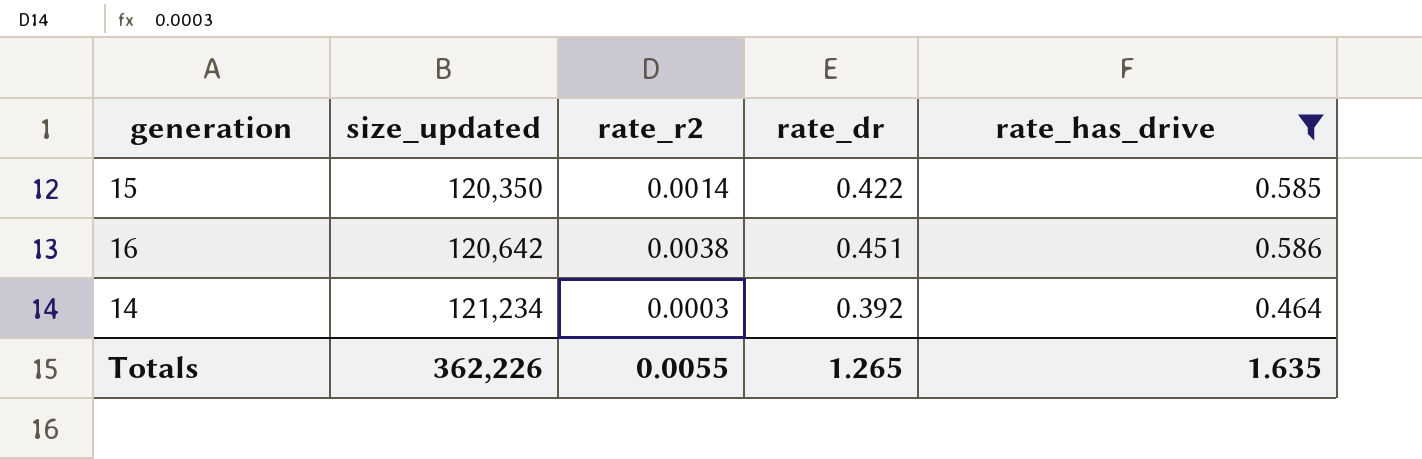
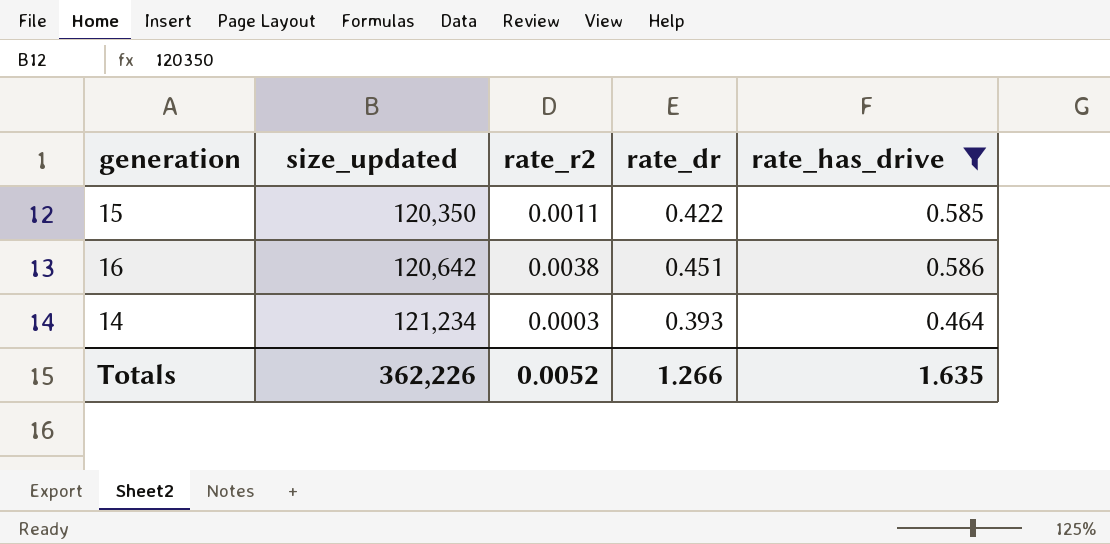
15 | rate_r2: 0.0014 -> 0.0011
14 | rate_dr: 0.392 -> 0.393
Totals | rate_r2: 0.0055 -> 0.0052
Totals | rate_dr: 1.265 -> 1.266

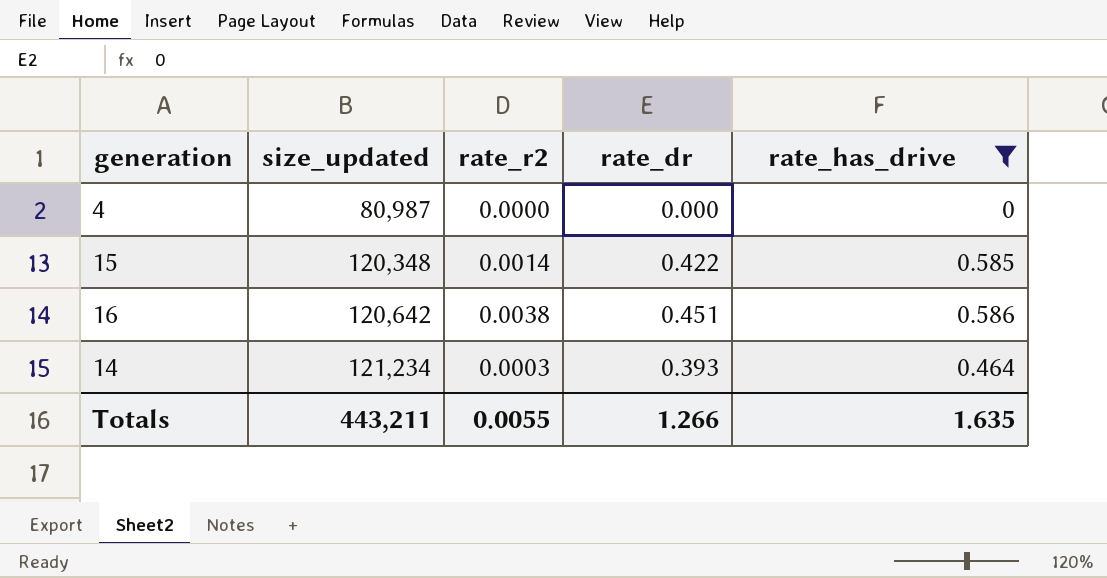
row 4: none -> 80,987 | 0.0000 | 0.000 | 0
15 | size_updated: 120,350 -> 120,348
15 | rate_r2: 0.0011 -> 0.0014
Totals | size_updated: 362,226 -> 443,211
Totals | rate_r2: 0.0052 -> 0.0055

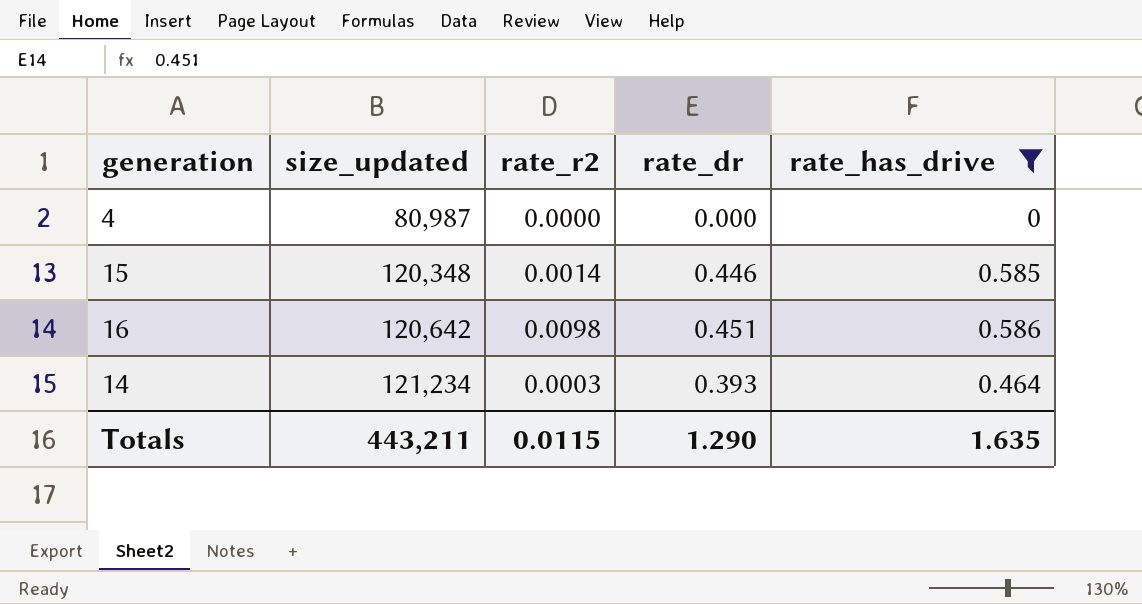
15 | rate_dr: 0.422 -> 0.446
16 | rate_r2: 0.0038 -> 0.0098
Totals | rate_r2: 0.0055 -> 0.0115
Totals | rate_dr: 1.266 -> 1.290

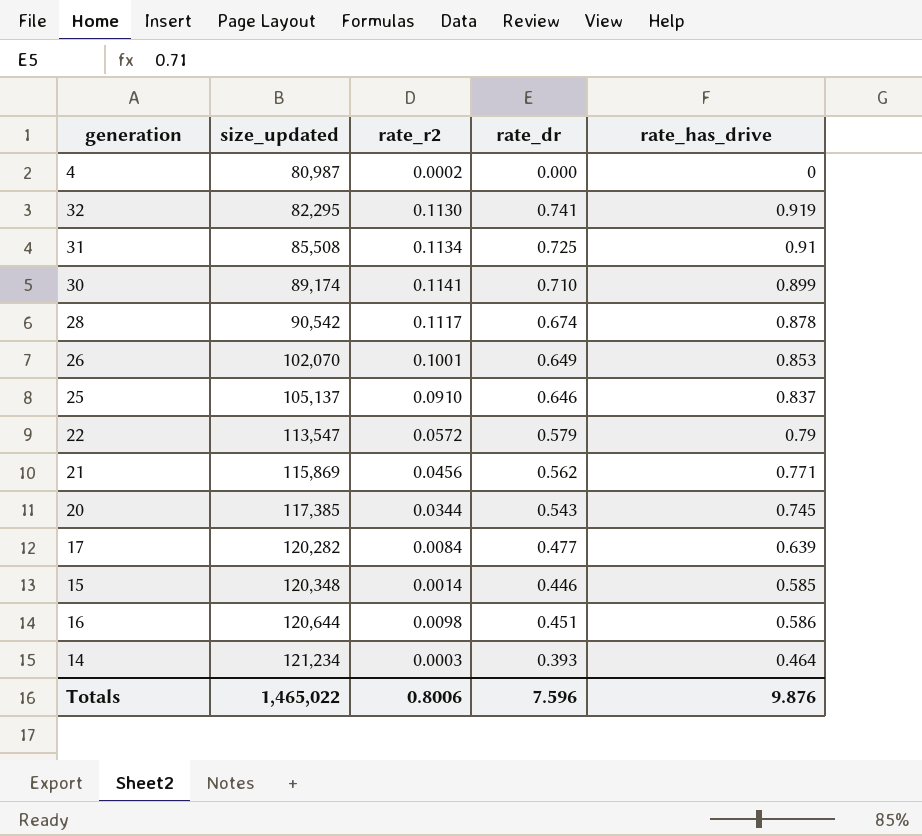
filter: rate_has_drive <= 0.586 -> none
4 | rate_r2: 0.0000 -> 0.0002
16 | size_updated: 120,642 -> 120,644
Totals | size_updated: 443,211 -> 1,465,022
Totals | rate_r2: 0.0115 -> 0.8006
Totals | rate_dr: 1.290 -> 7.596
Totals | rate_has_drive: 1.635 -> 9.876

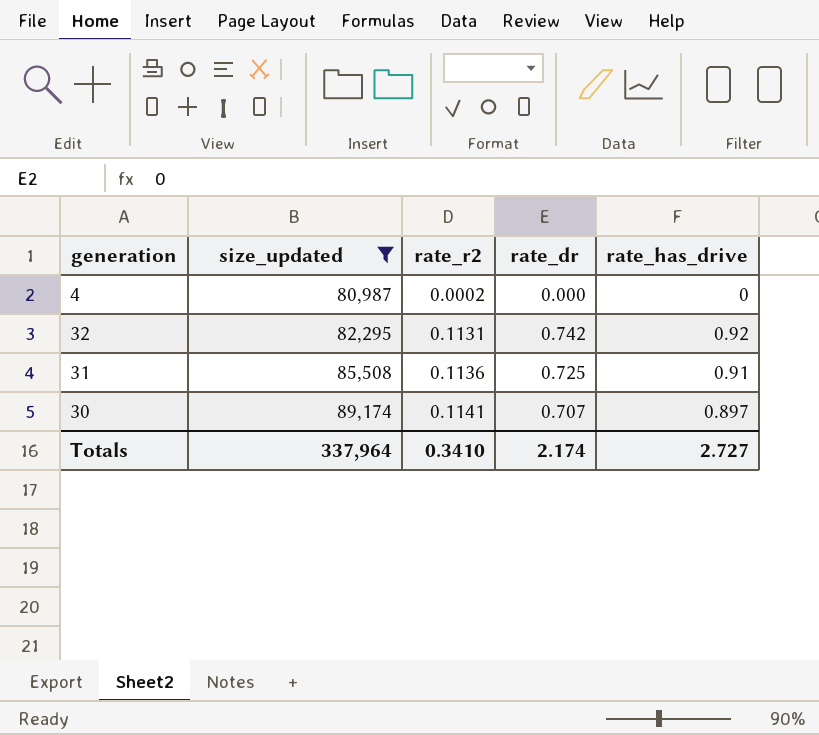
filter: none -> size_updated <= 89,174
32 | rate_r2: 0.1130 -> 0.1131
32 | rate_dr: 0.741 -> 0.742
32 | rate_has_drive: 0.919 -> 0.92
31 | rate_r2: 0.1134 -> 0.1136
30 | rate_dr: 0.710 -> 0.707
30 | rate_has_drive: 0.899 -> 0.897
Totals | size_updated: 1,465,022 -> 337,964
Totals | rate_r2: 0.8006 -> 0.3410
Totals | rate_dr: 7.596 -> 2.174
Totals | rate_has_drive: 9.876 -> 2.727

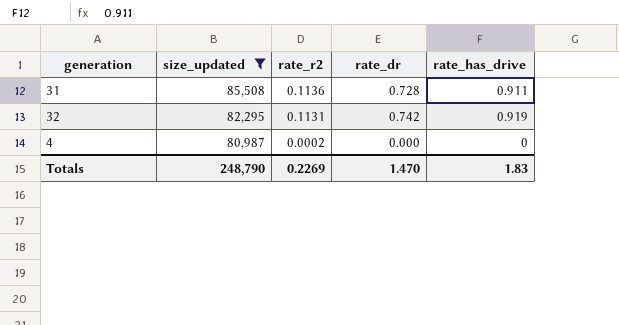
row order: size_updated ascending -> size_updated descending
row 30: 89,174 | 0.1141 | 0.707 | 0.897 -> none
31 | rate_dr: 0.725 -> 0.728
31 | rate_has_drive: 0.91 -> 0.911
32 | rate_has_drive: 0.92 -> 0.919
Totals | size_updated: 337,964 -> 248,790
Totals | rate_r2: 0.3410 -> 0.2269
Totals | rate_dr: 2.174 -> 1.470
Totals | rate_has_drive: 2.727 -> 1.83

